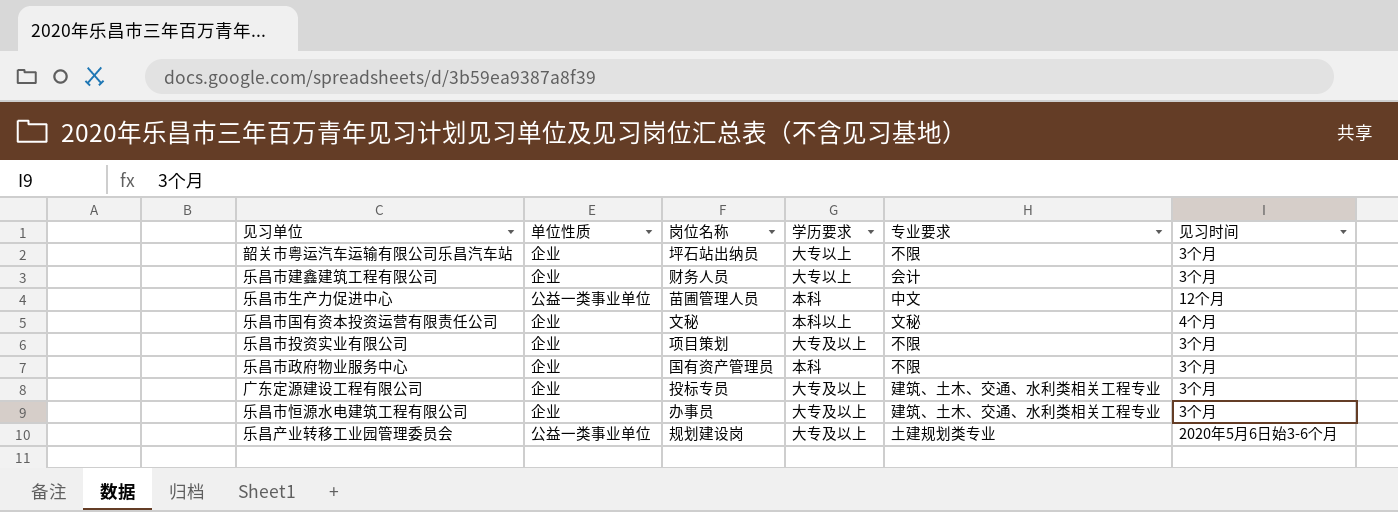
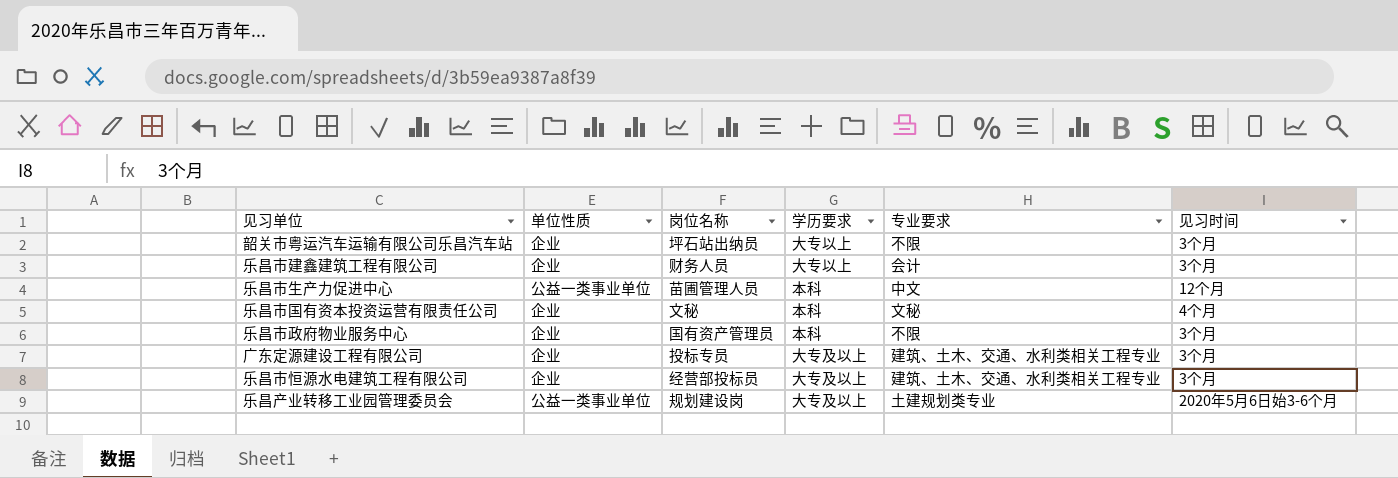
row 乐昌市投资实业有限公司: 企业 | 项目策划 | 大专及以上 | 不限 | 3个月 -> none
乐昌市国有资本投资运营有限责任公司 | 学历要求: 本科以上 -> 本科
乐昌市恒源水电建筑工程有限公司 | 岗位名称: 办事员 -> 经营部投标员

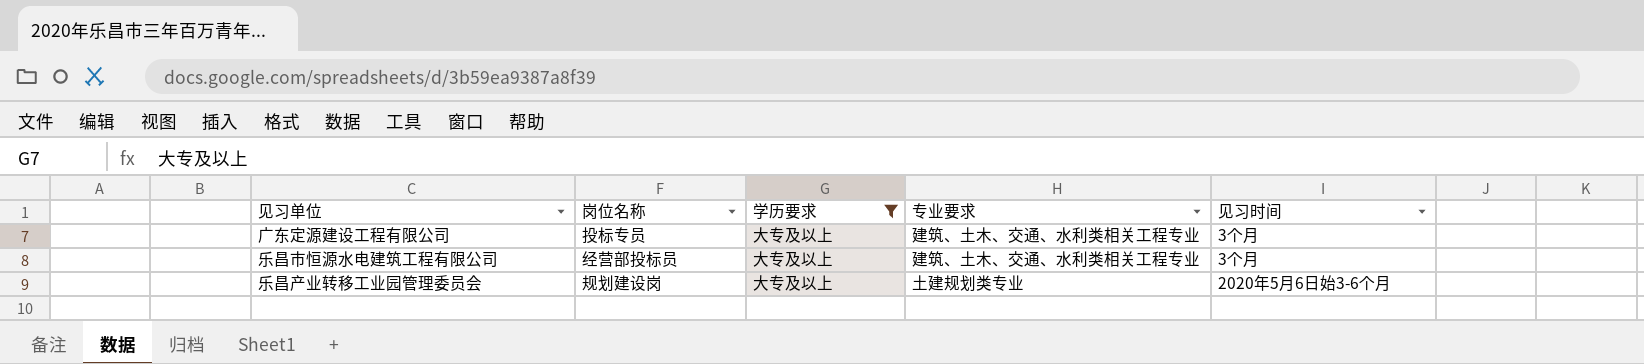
filter: none -> 学历要求 = 大专及以上
column 单位性质 | position: 2 -> none

